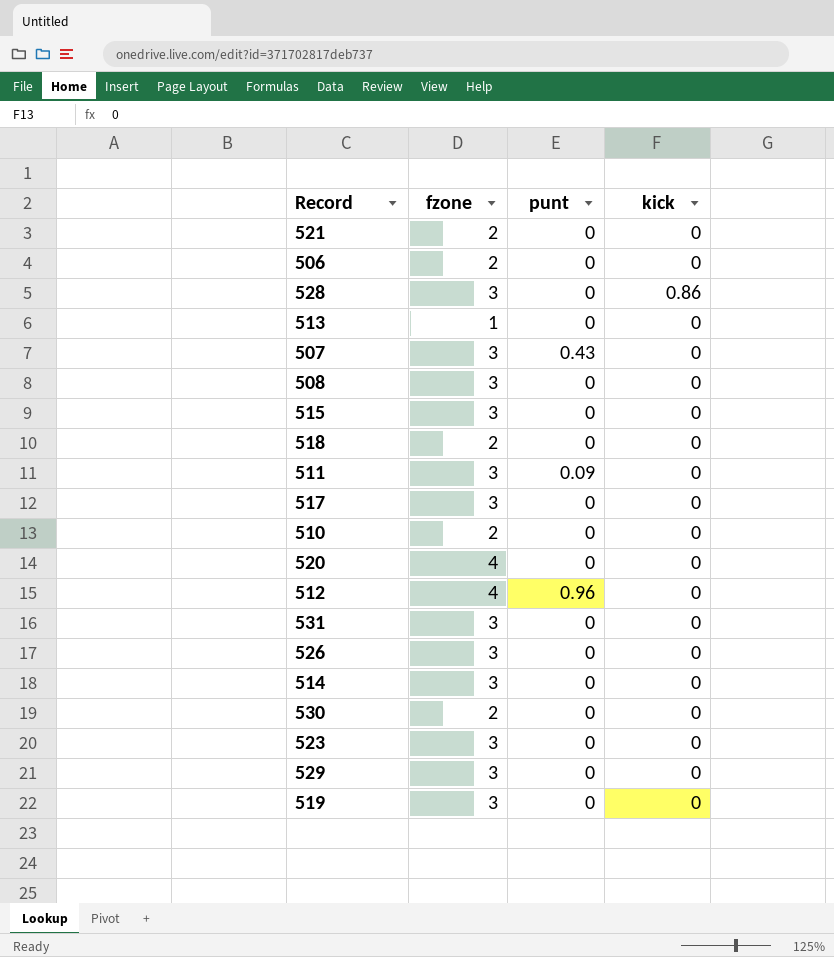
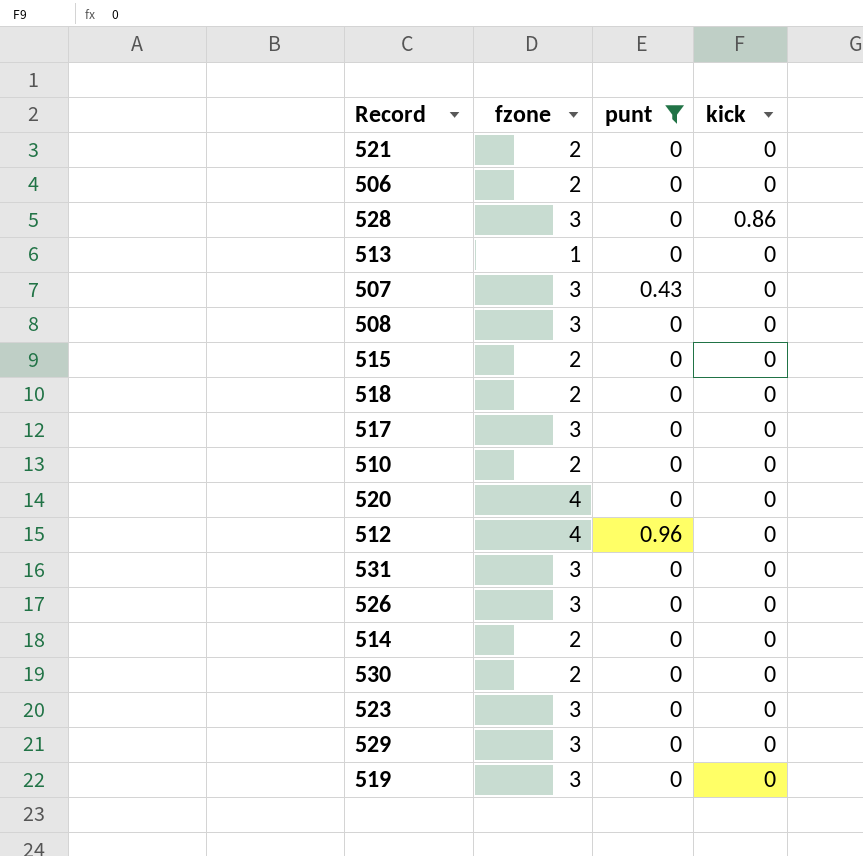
filter: none -> punt != 0.09
515 | fzone: 3 -> 2
514 | fzone: 3 -> 2

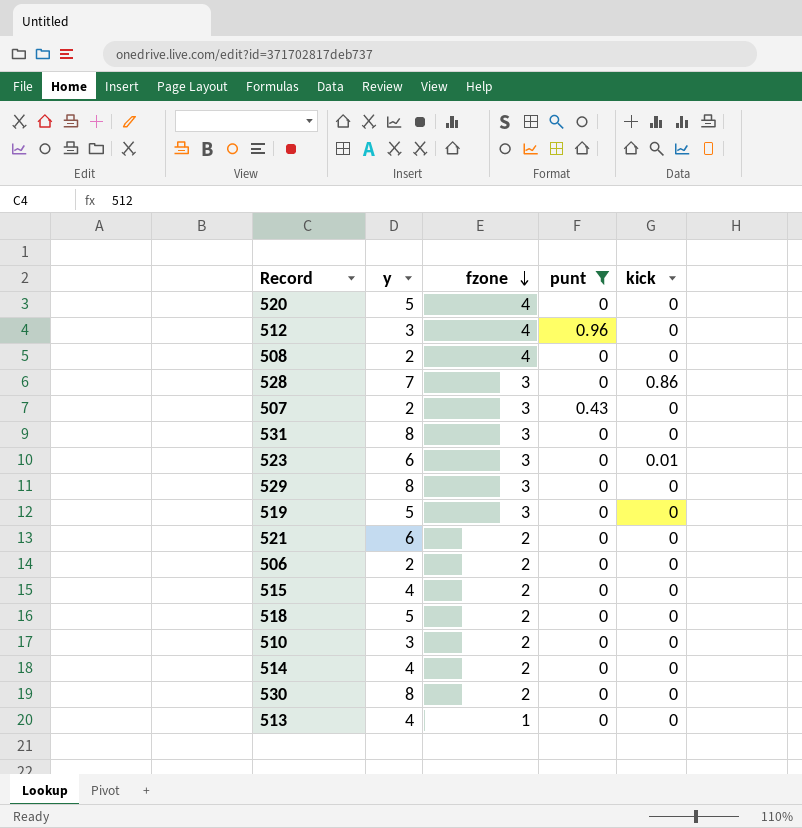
row order: none -> fzone descending
column y | position: none -> 2
row 517: 3 | 0 | 0 -> none
row 526: 3 | 0 | 0 -> none
508 | fzone: 3 -> 4
523 | kick: 0 -> 0.01

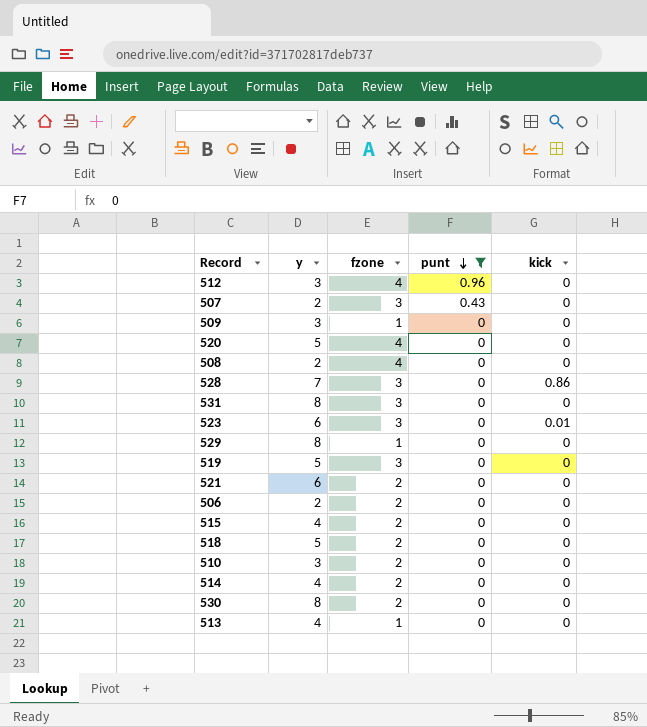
row order: fzone descending -> punt descending
row 509: none -> 3 | 1 | 0 | 0
529 | fzone: 3 -> 1

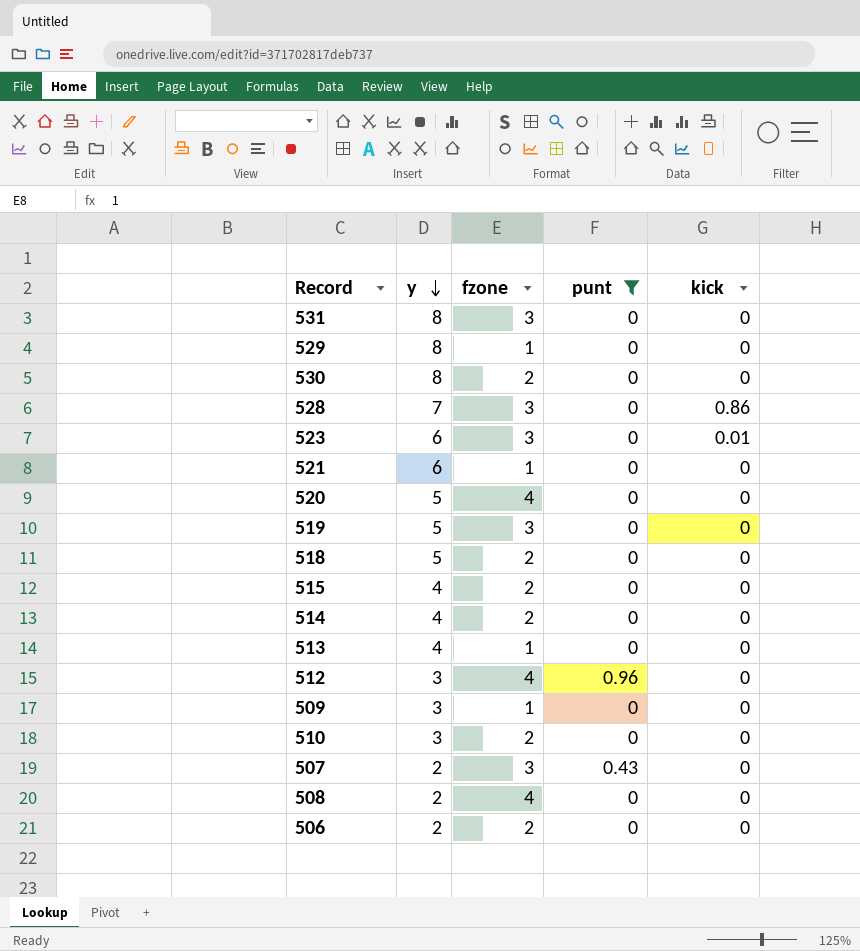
row order: punt descending -> y descending
521 | fzone: 2 -> 1

